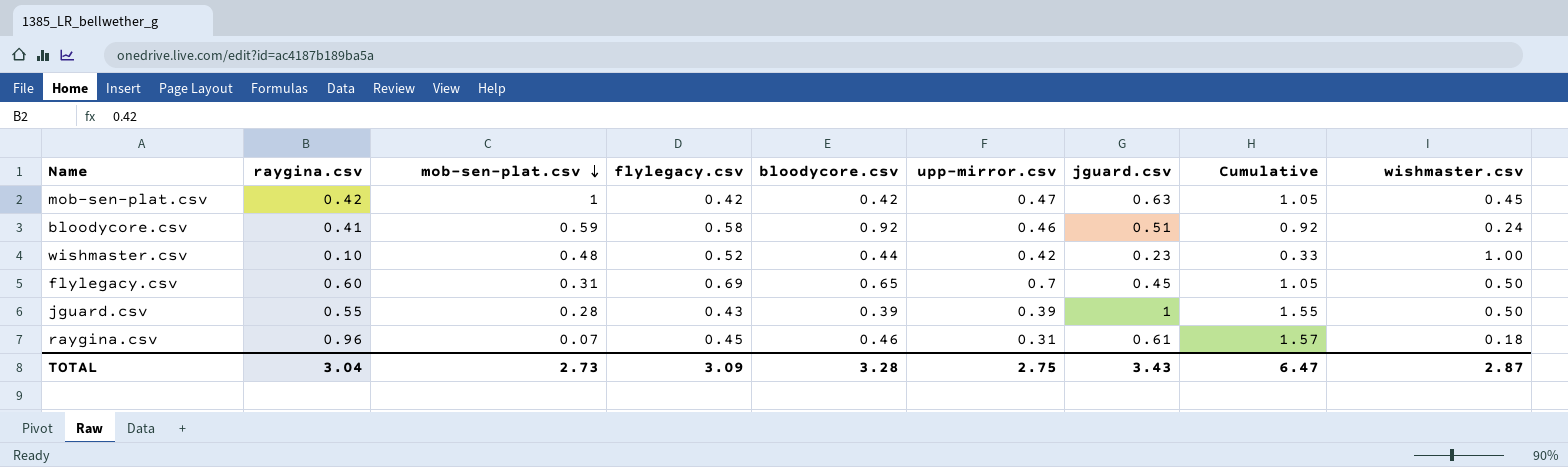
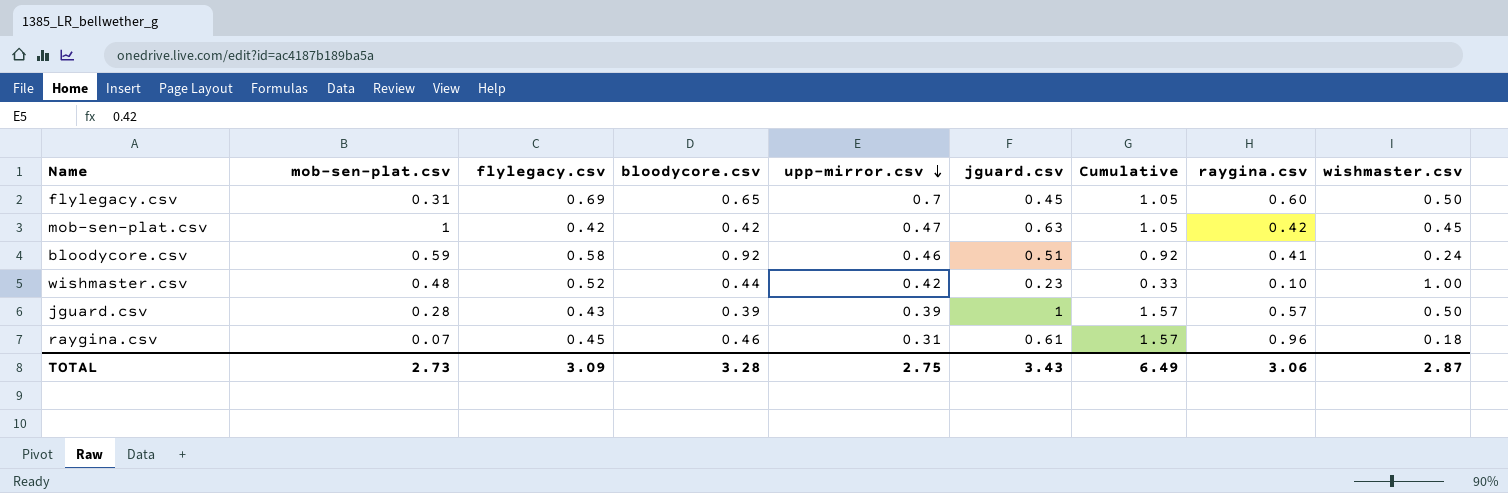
row order: mob-sen-plat.csv descending -> upp-mirror.csv descending
column raygina.csv | position: 2 -> 8
jguard.csv | Cumulative: 1.55 -> 1.57
jguard.csv | raygina.csv: 0.55 -> 0.57
TOTAL | Cumulative: 6.47 -> 6.49
TOTAL | raygina.csv: 3.04 -> 3.06

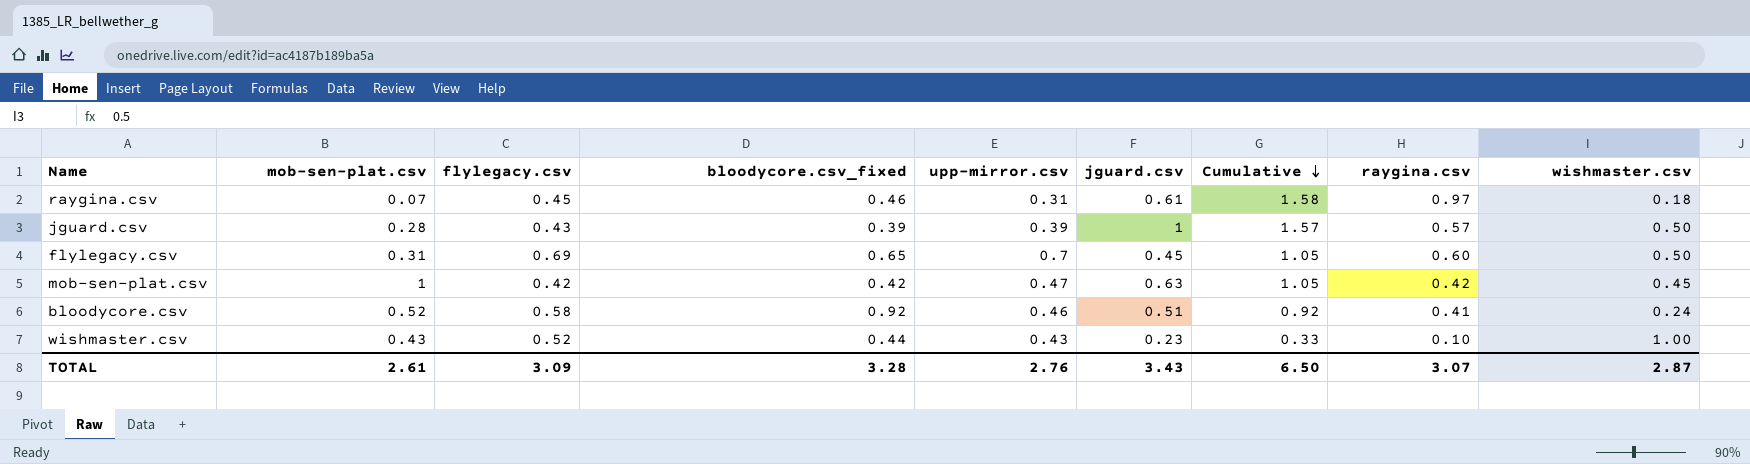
row order: upp-mirror.csv descending -> Cumulative descending
column name: bloodycore.csv -> bloodycore.csv_fixed
raygina.csv | Cumulative: 1.57 -> 1.58
raygina.csv | raygina.csv: 0.96 -> 0.97
bloodycore.csv | mob-sen-plat.csv: 0.59 -> 0.52
wishmaster.csv | mob-sen-plat.csv: 0.48 -> 0.43
wishmaster.csv | upp-mirror.csv: 0.42 -> 0.43
TOTAL | mob-sen-plat.csv: 2.73 -> 2.61
TOTAL | upp-mirror.csv: 2.75 -> 2.76
TOTAL | Cumulative: 6.49 -> 6.50
TOTAL | raygina.csv: 3.06 -> 3.07

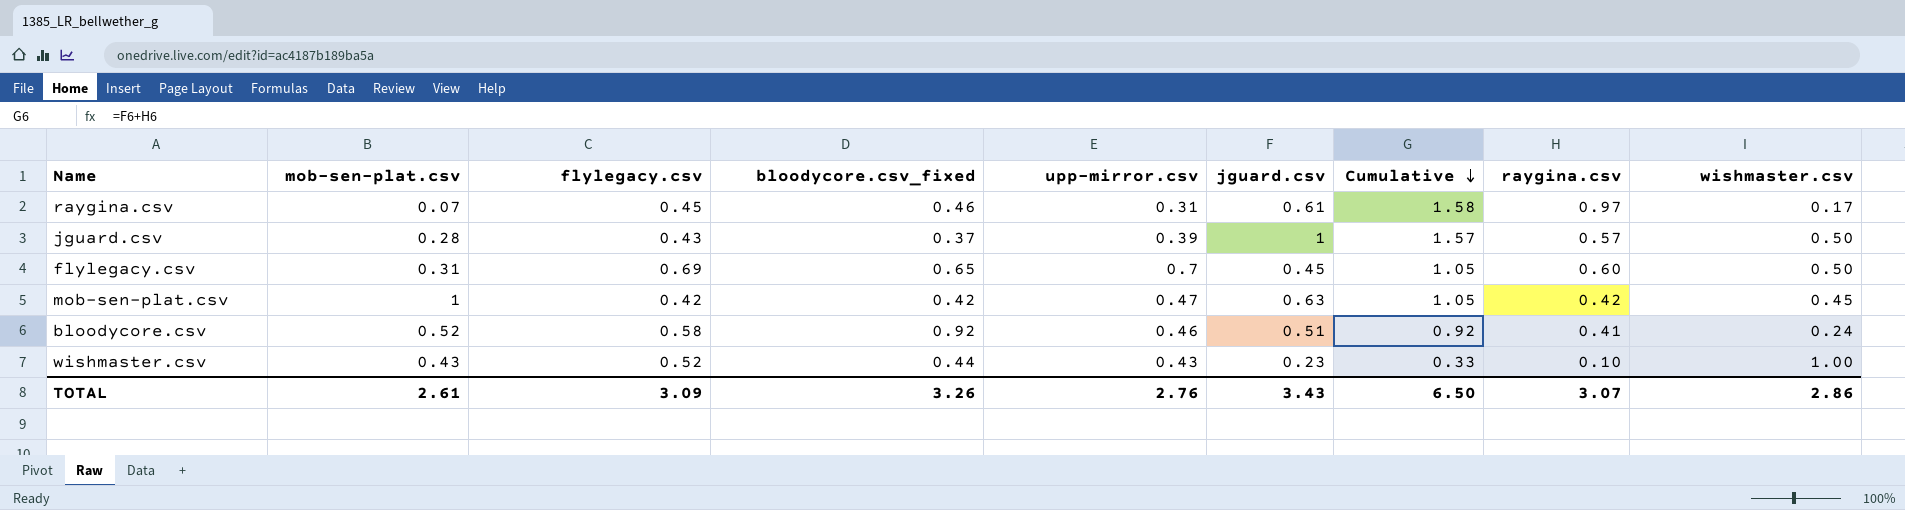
raygina.csv | wishmaster.csv: 0.18 -> 0.17
jguard.csv | bloodycore.csv_fixed: 0.39 -> 0.37
TOTAL | bloodycore.csv_fixed: 3.28 -> 3.26
TOTAL | wishmaster.csv: 2.87 -> 2.86

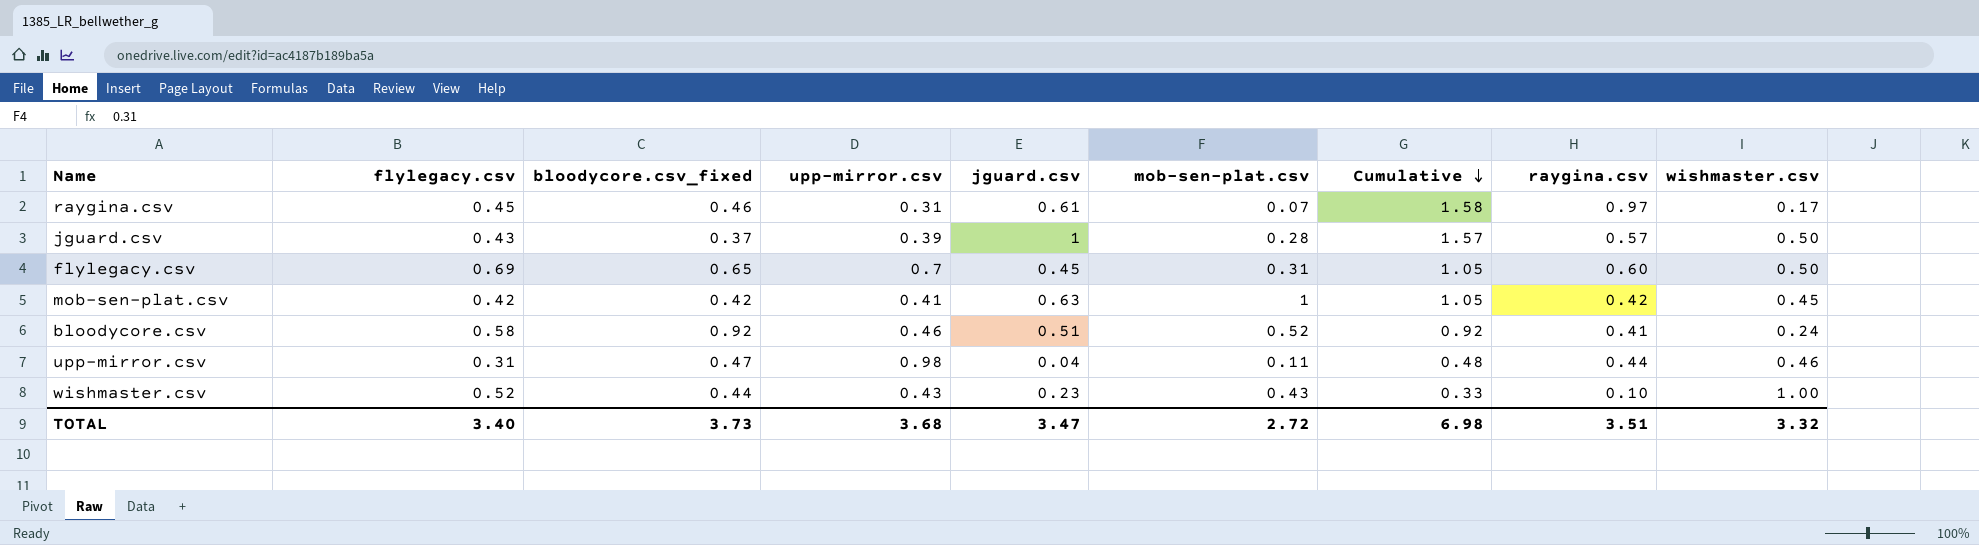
column mob-sen-plat.csv | position: 2 -> 6
mob-sen-plat.csv | upp-mirror.csv: 0.47 -> 0.41
row upp-mirror.csv: none -> 0.31 | 0.47 | 0.98 | 0.04 | 0.11 | 0.48 | 0.44 | 0.46
TOTAL | flylegacy.csv: 3.09 -> 3.40
TOTAL | bloodycore.csv_fixed: 3.26 -> 3.73
TOTAL | upp-mirror.csv: 2.76 -> 3.68
TOTAL | jguard.csv: 3.43 -> 3.47
TOTAL | mob-sen-plat.csv: 2.61 -> 2.72
TOTAL | Cumulative: 6.50 -> 6.98
TOTAL | raygina.csv: 3.07 -> 3.51
TOTAL | wishmaster.csv: 2.86 -> 3.32

